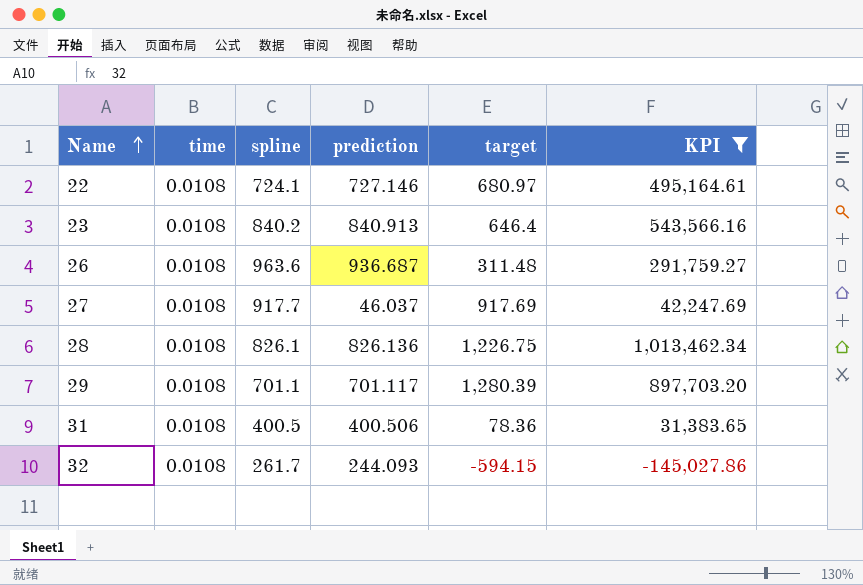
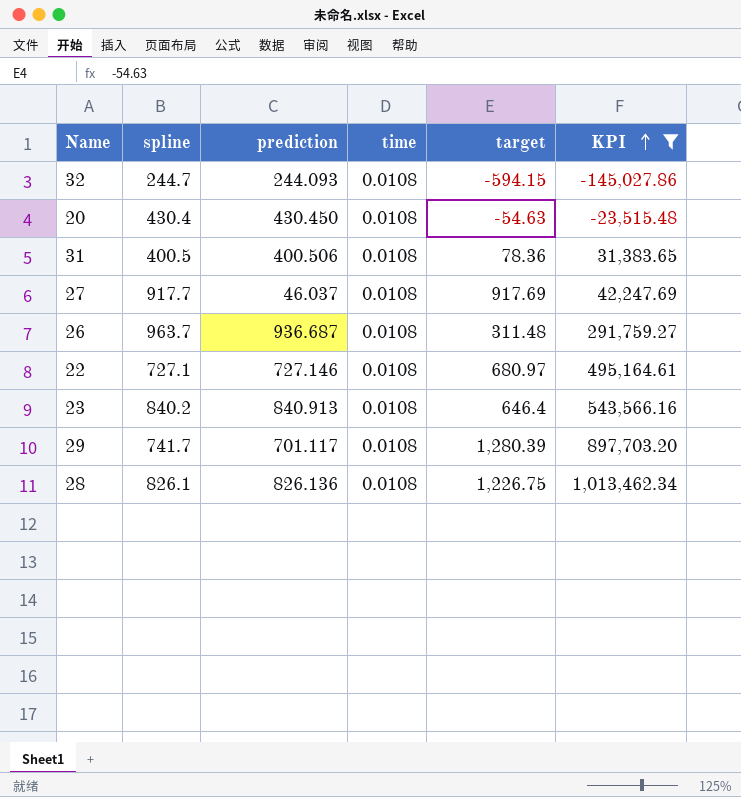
row order: Name ascending -> KPI ascending
column time | position: 2 -> 4
32 | spline: 261.7 -> 244.7
row 20: none -> 430.4 | 430.450 | 0.0108 | -54.63 | -23,515.48
26 | spline: 963.6 -> 963.7
22 | spline: 724.1 -> 727.1
29 | spline: 701.1 -> 741.7

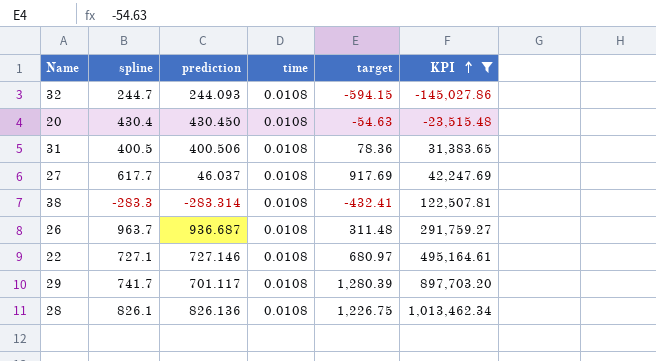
row 23: 840.2 | 840.913 | 0.0108 | 646.4 | 543,566.16 -> none
27 | spline: 917.7 -> 617.7
row 38: none -> -283.3 | -283.314 | 0.0108 | -432.41 | 122,507.81

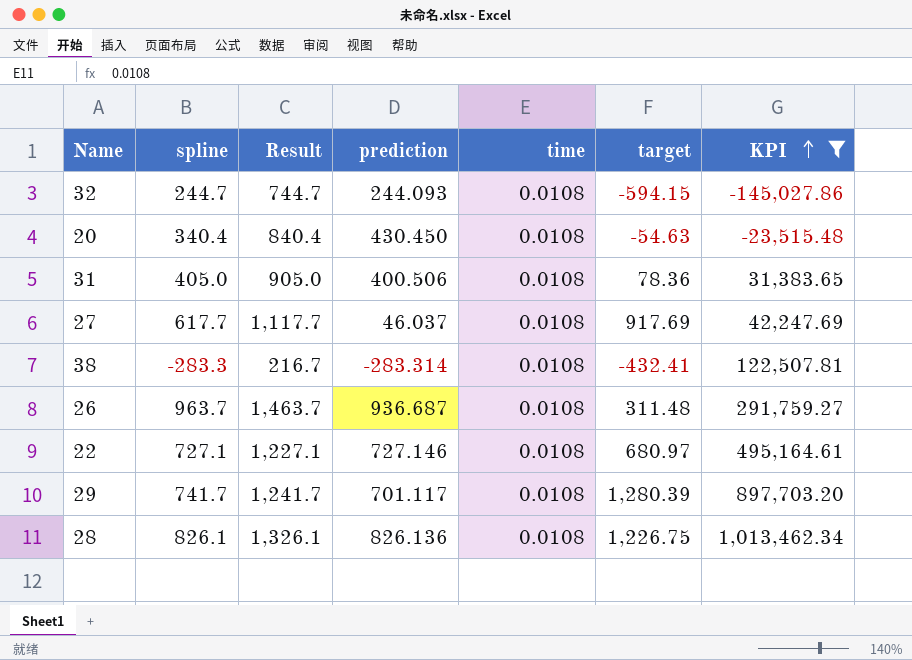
column Result | formula: none -> [spline] + 500
20 | spline: 430.4 -> 340.4
31 | spline: 400.5 -> 405.0

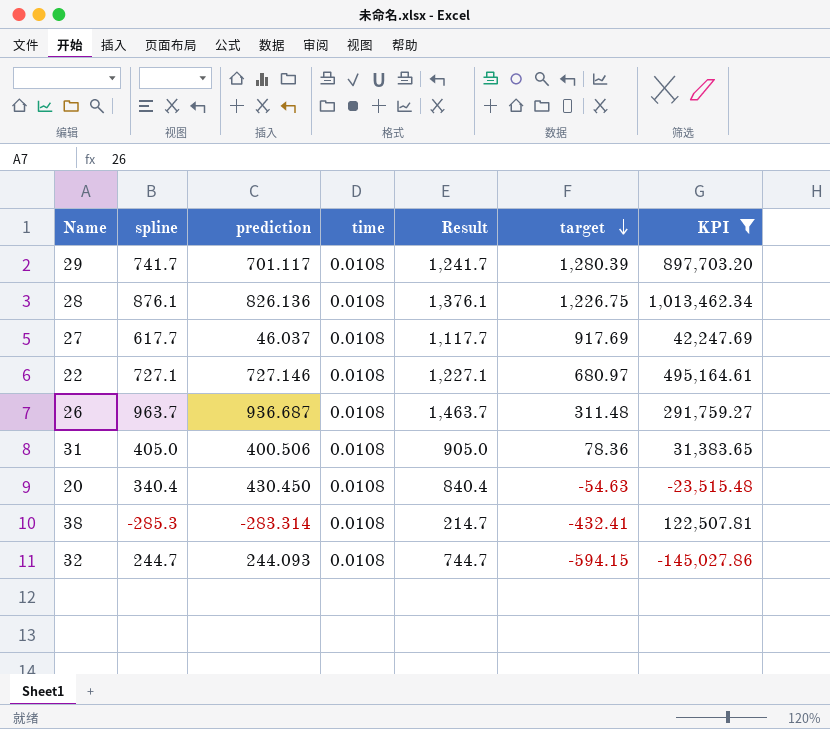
row order: KPI ascending -> target descending
column Result | position: 3 -> 5
28 | spline: 826.1 -> 876.1
28 | Result: 1,326.1 -> 1,376.1
38 | spline: -283.3 -> -285.3
38 | Result: 216.7 -> 214.7

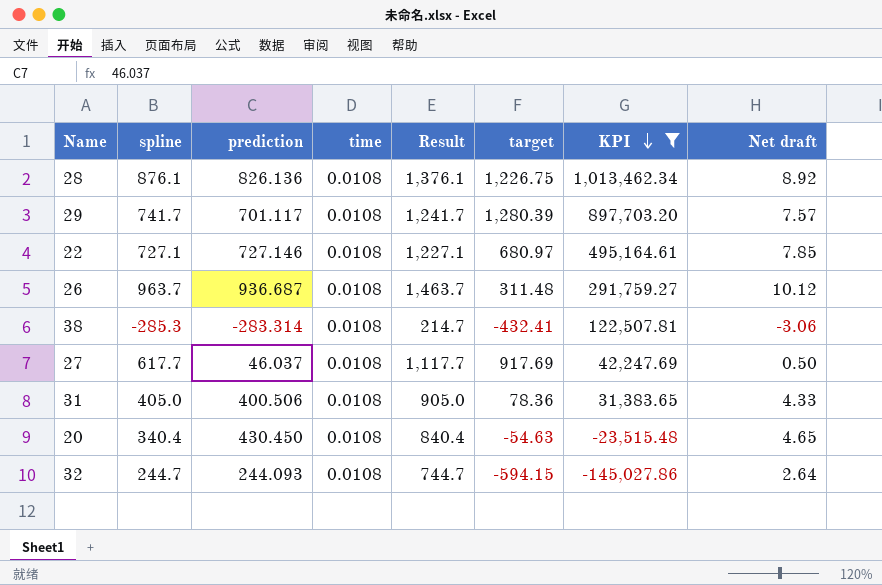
row order: target descending -> KPI descending
column Net draft | formula: none -> [prediction] * [time]

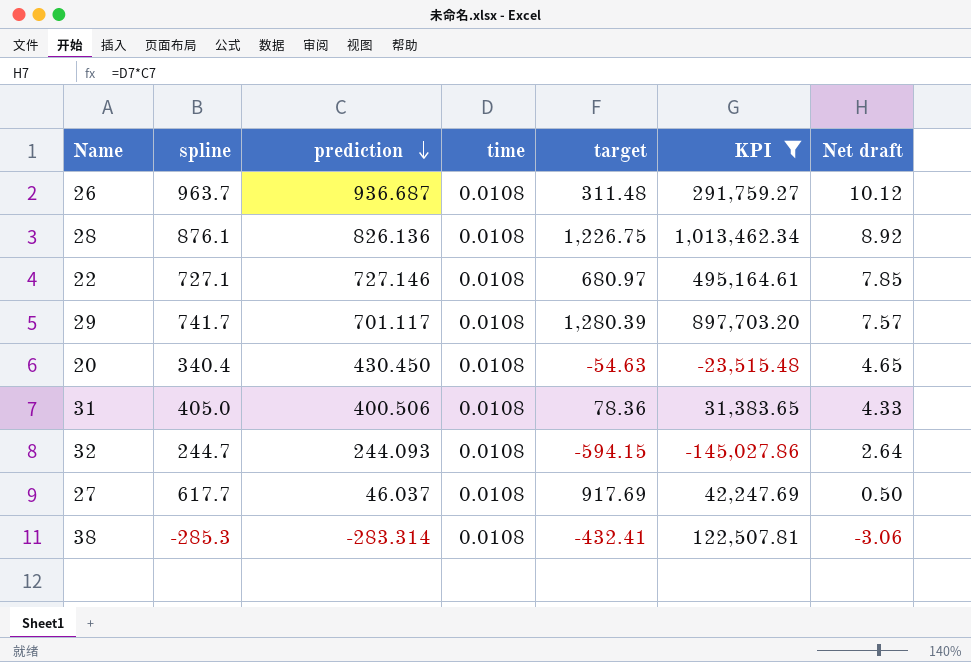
row order: KPI descending -> prediction descending
column Result | formula: [spline] + 500 -> none

